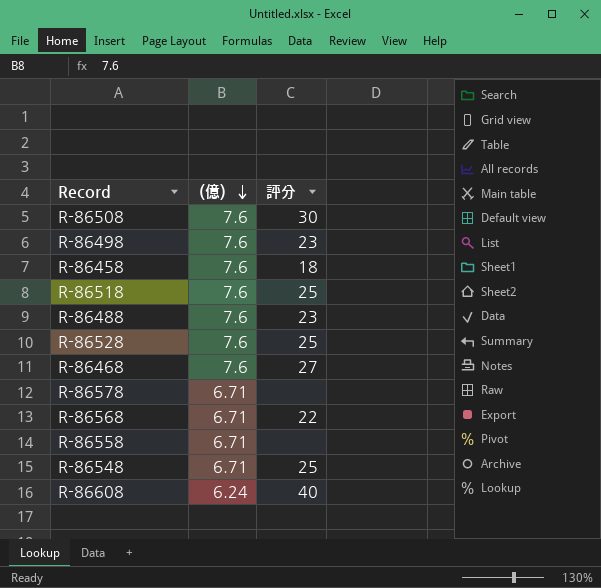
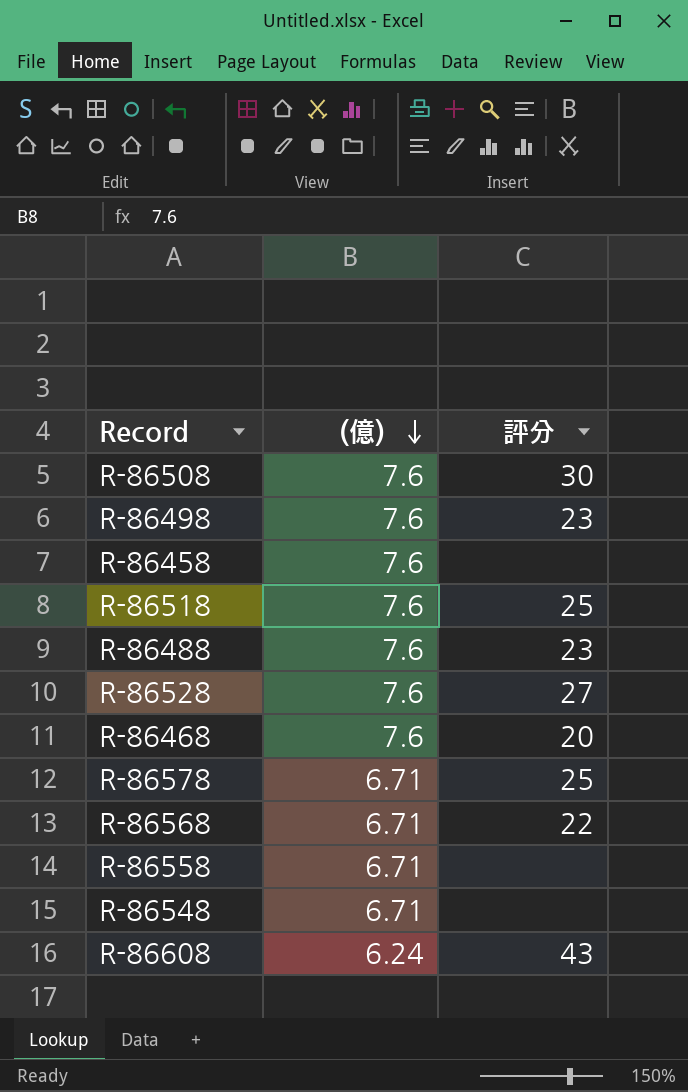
R-86458 | 評分: 18 -> none
R-86528 | 評分: 25 -> 27
R-86468 | 評分: 27 -> 20
R-86578 | 評分: none -> 25
R-86548 | 評分: 25 -> none
R-86608 | 評分: 40 -> 43

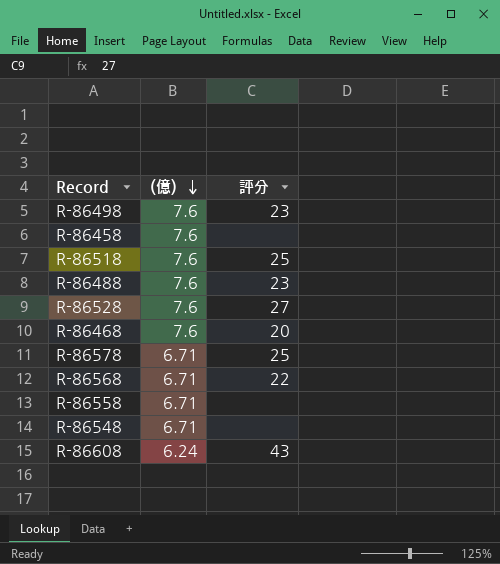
row R-86508: 7.6 | 30 -> none

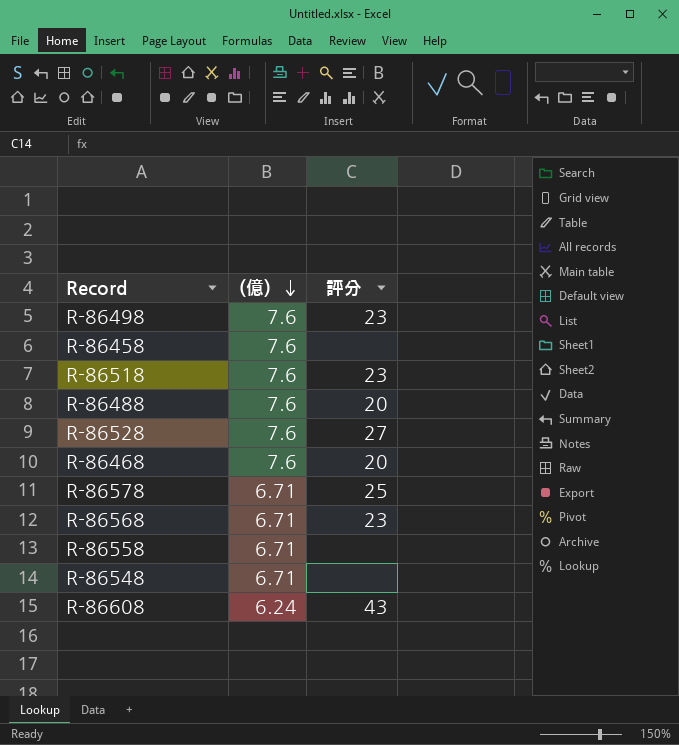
R-86518 | 評分: 25 -> 23
R-86488 | 評分: 23 -> 20
R-86568 | 評分: 22 -> 23

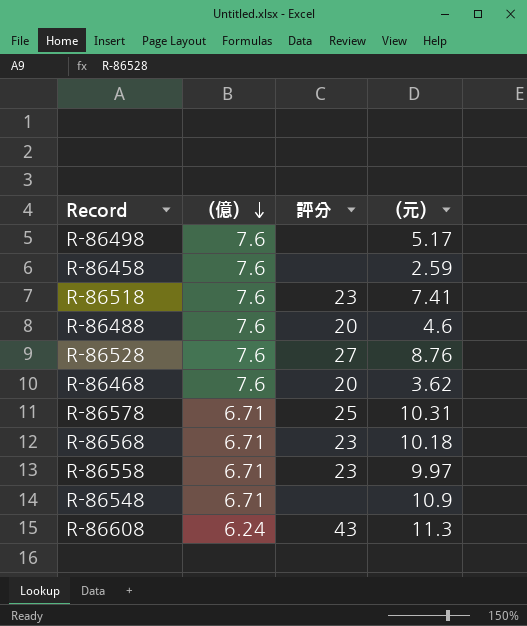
column (元) | position: none -> 4
R-86498 | 評分: 23 -> none
R-86558 | 評分: none -> 23

